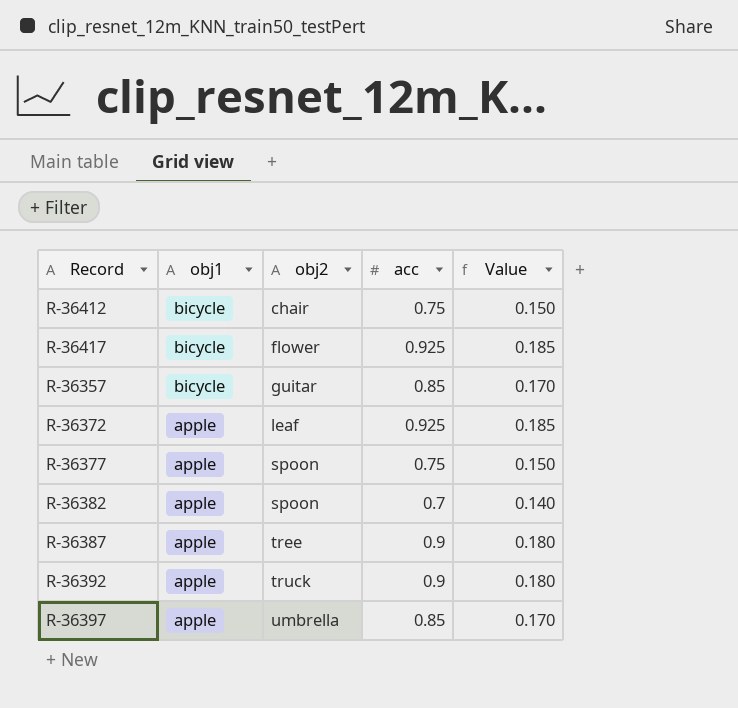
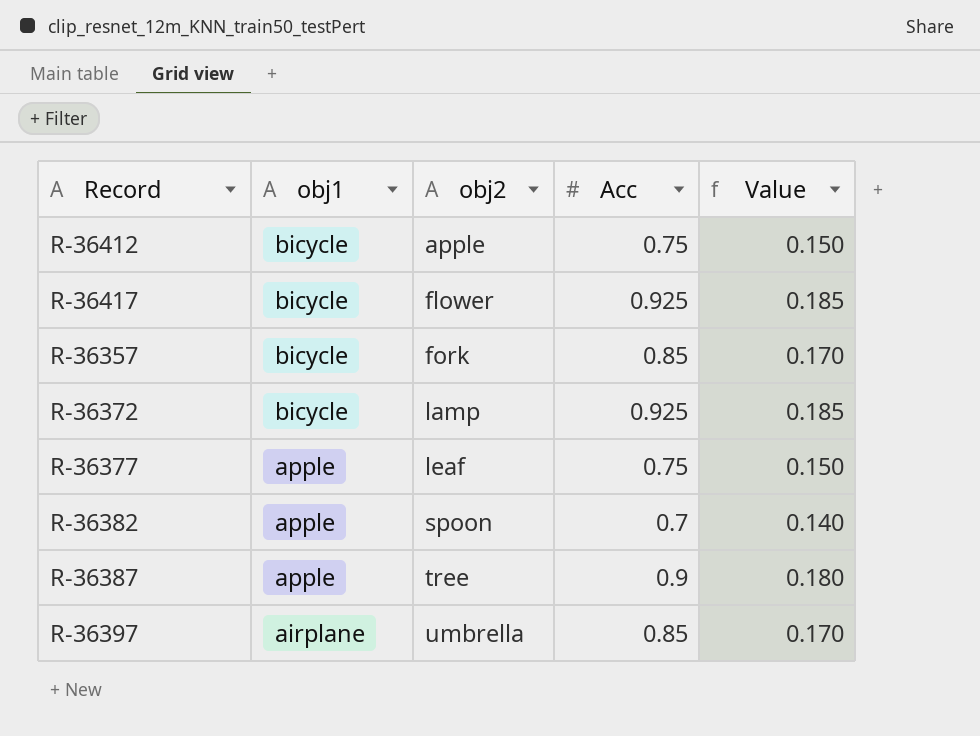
column name: acc -> Acc
row R-36392: apple | truck | 0.9 | 0.180 -> none
R-36412 | obj2: chair -> apple
R-36357 | obj2: guitar -> fork
R-36372 | obj1: apple -> bicycle
R-36372 | obj2: leaf -> lamp
R-36377 | obj2: spoon -> leaf
R-36397 | obj1: apple -> airplane

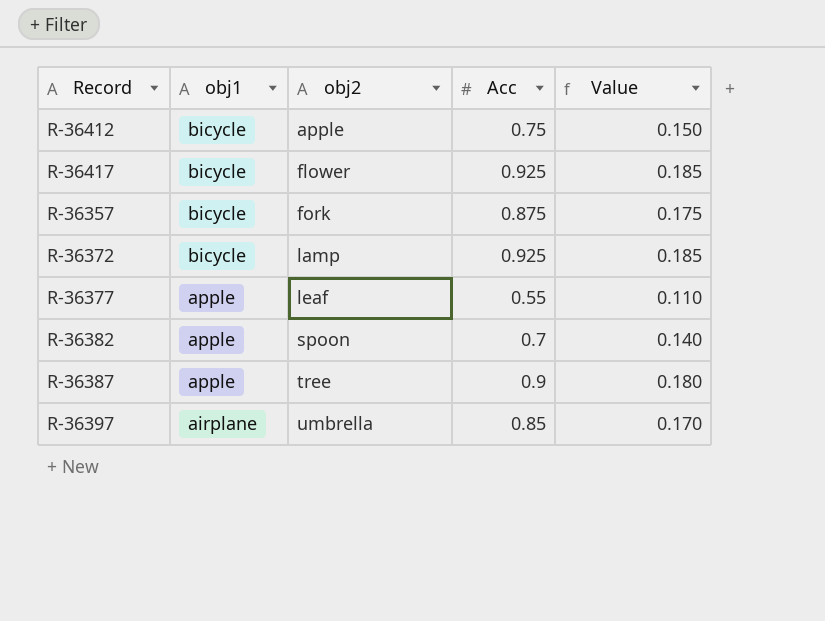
R-36357 | Acc: 0.85 -> 0.875
R-36357 | Value: 0.170 -> 0.175
R-36377 | Acc: 0.75 -> 0.55
R-36377 | Value: 0.150 -> 0.110

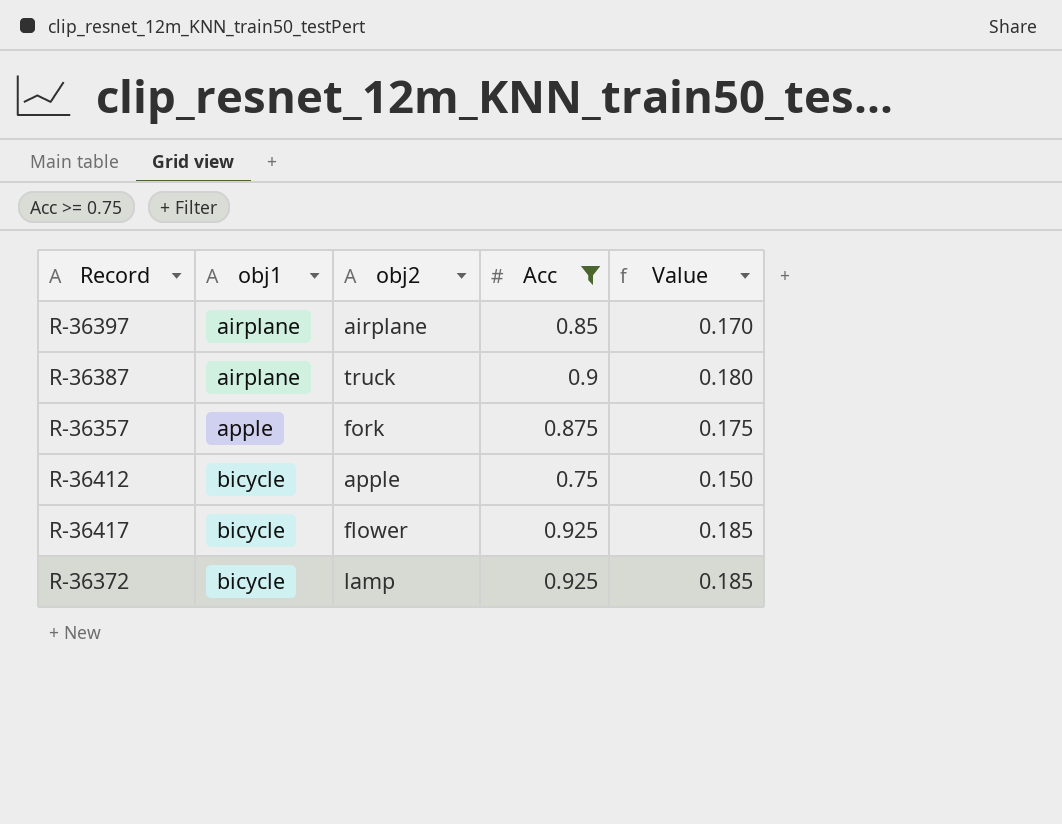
filter: none -> Acc >= 0.75
row order: obj1 descending -> obj1 ascending
R-36397 | obj2: umbrella -> airplane
R-36387 | obj1: apple -> airplane
R-36387 | obj2: tree -> truck
R-36357 | obj1: bicycle -> apple

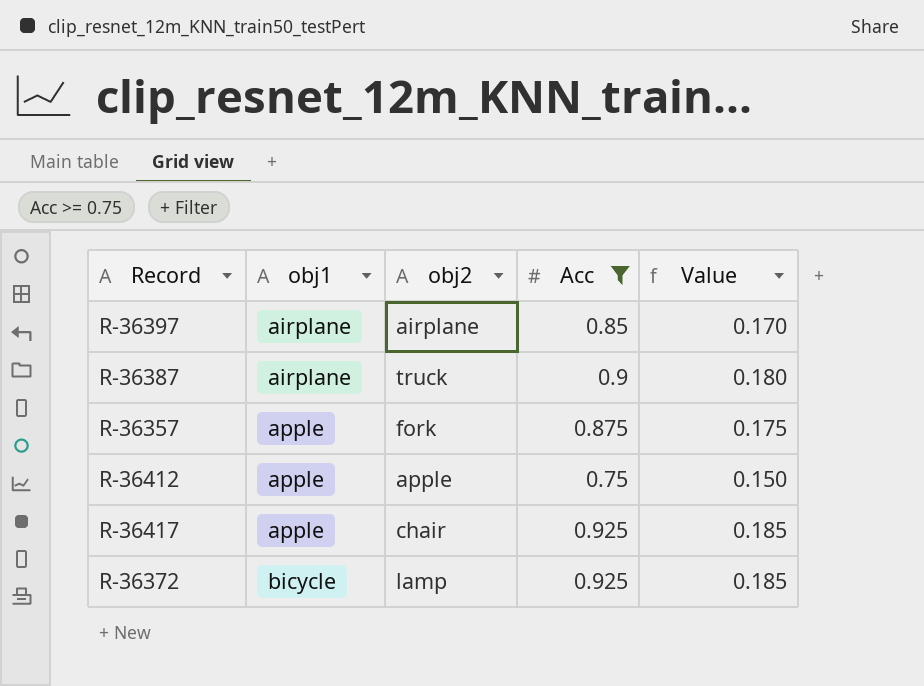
R-36412 | obj1: bicycle -> apple
R-36417 | obj1: bicycle -> apple
R-36417 | obj2: flower -> chair

